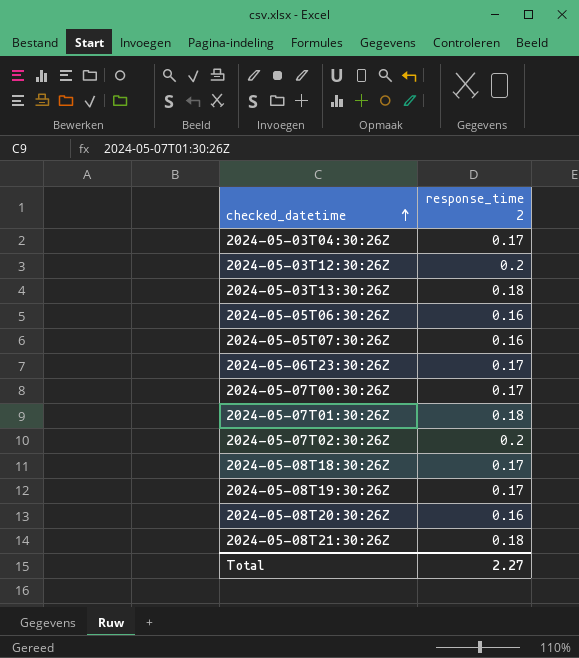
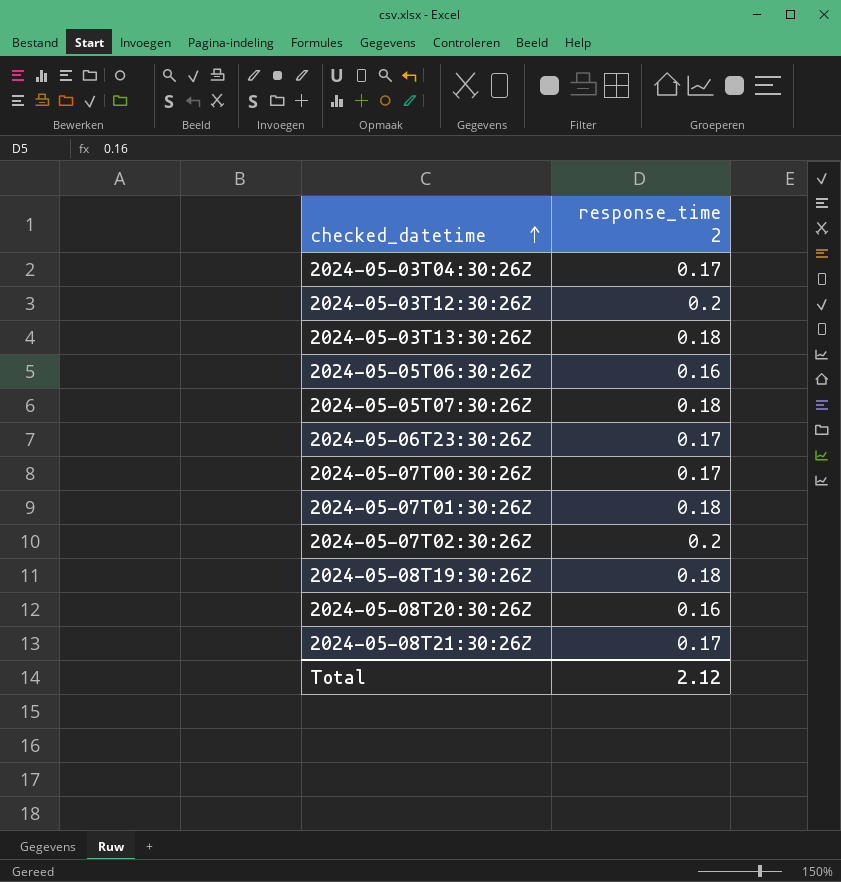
row 2024-05-08T18:30:26Z: 0.17 -> none
2024-05-05T07:30:26Z | response_time 2: 0.16 -> 0.18
2024-05-08T19:30:26Z | response_time 2: 0.17 -> 0.18
2024-05-08T21:30:26Z | response_time 2: 0.18 -> 0.17
Total | response_time 2: 2.27 -> 2.12

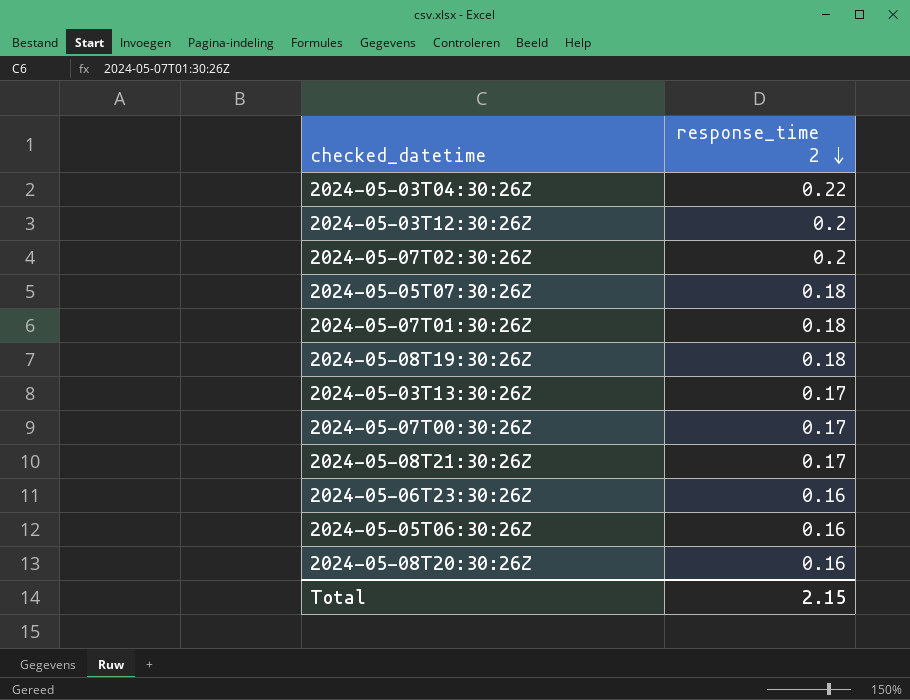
row order: checked_datetime ascending -> response_time 2 descending
2024-05-03T04:30:26Z | response_time 2: 0.17 -> 0.22
2024-05-03T13:30:26Z | response_time 2: 0.18 -> 0.17
2024-05-06T23:30:26Z | response_time 2: 0.17 -> 0.16
Total | response_time 2: 2.12 -> 2.15

